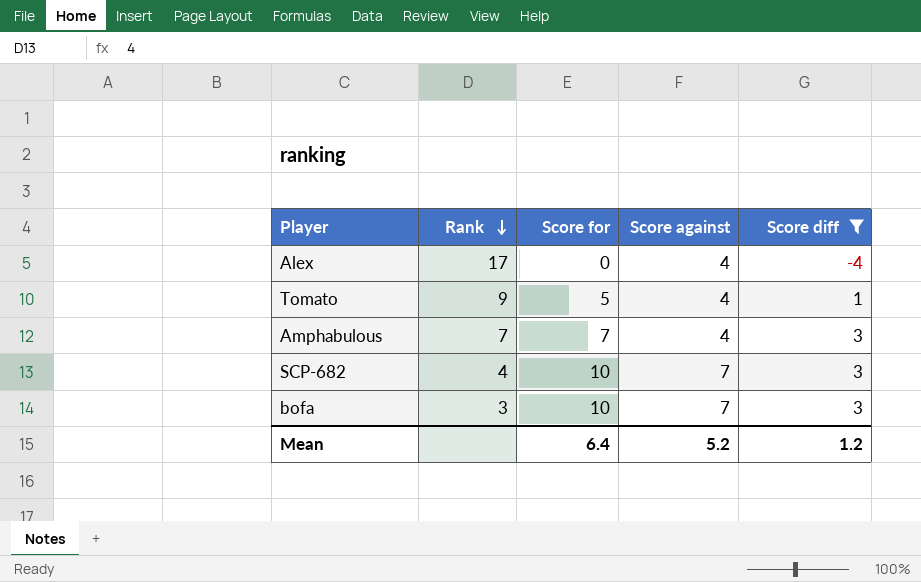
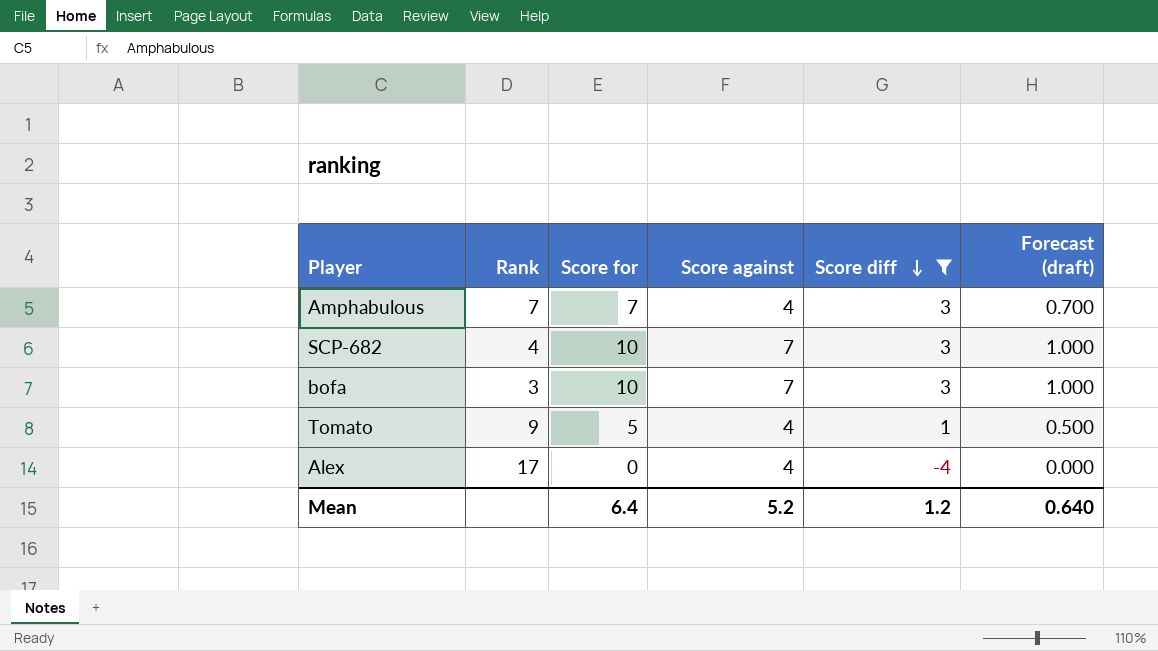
row order: Rank descending -> Score diff descending
column Forecast (draft) | formula: none -> [Score for] * 0.1

